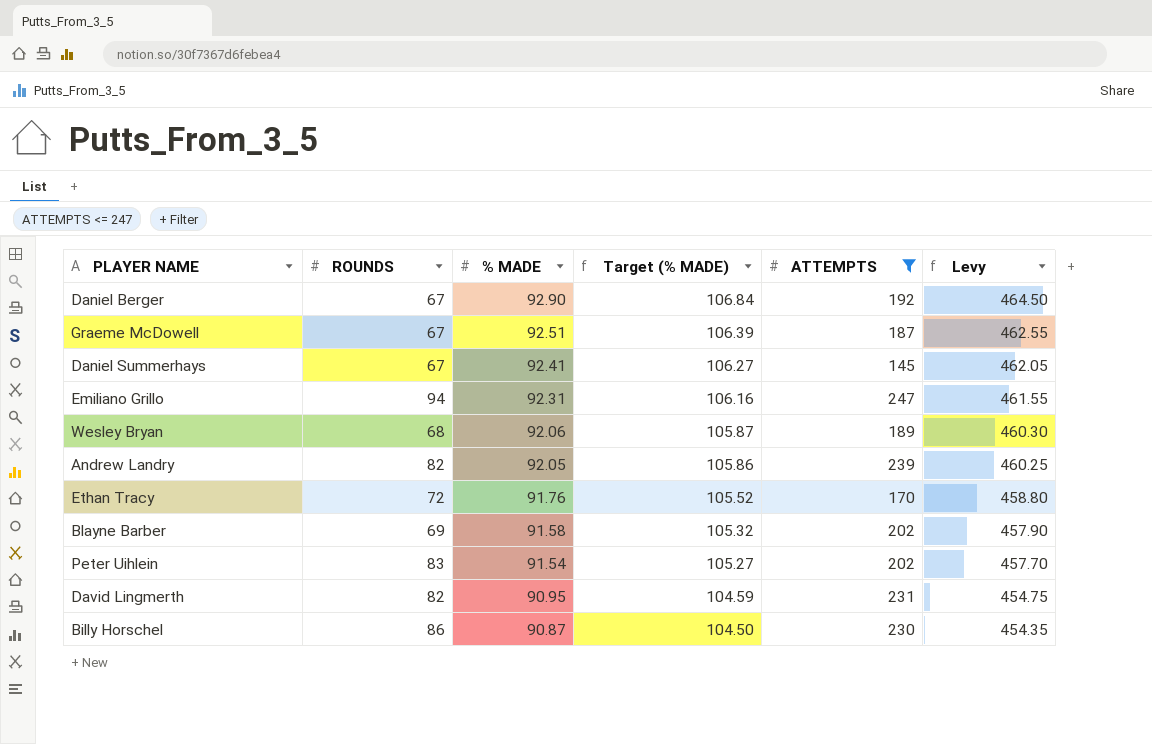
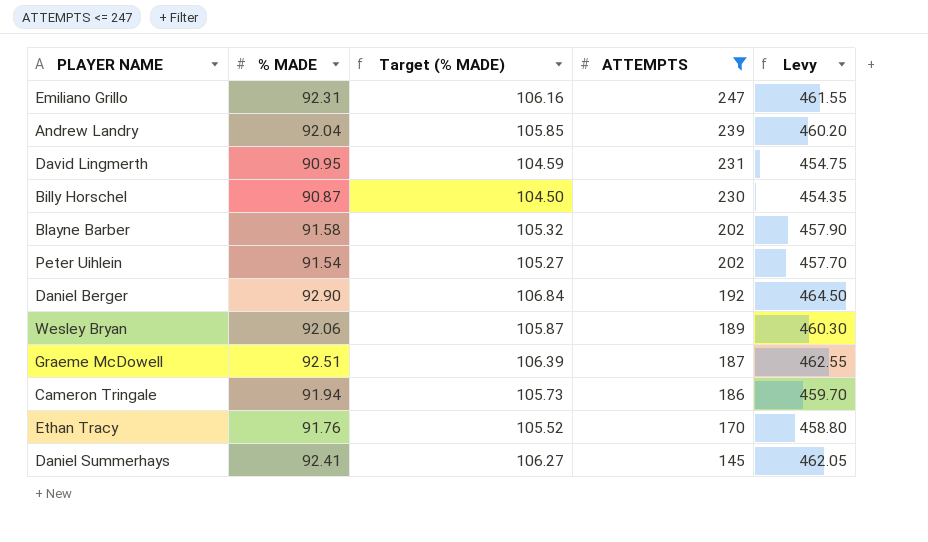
row order: % MADE descending -> ATTEMPTS descending
column ROUNDS | position: 2 -> none
Andrew Landry | % MADE: 92.05 -> 92.04
Andrew Landry | Target (% MADE): 105.86 -> 105.85
Andrew Landry | Levy: 460.25 -> 460.20
row Cameron Tringale: none -> 91.94 | 105.73 | 186 | 459.70

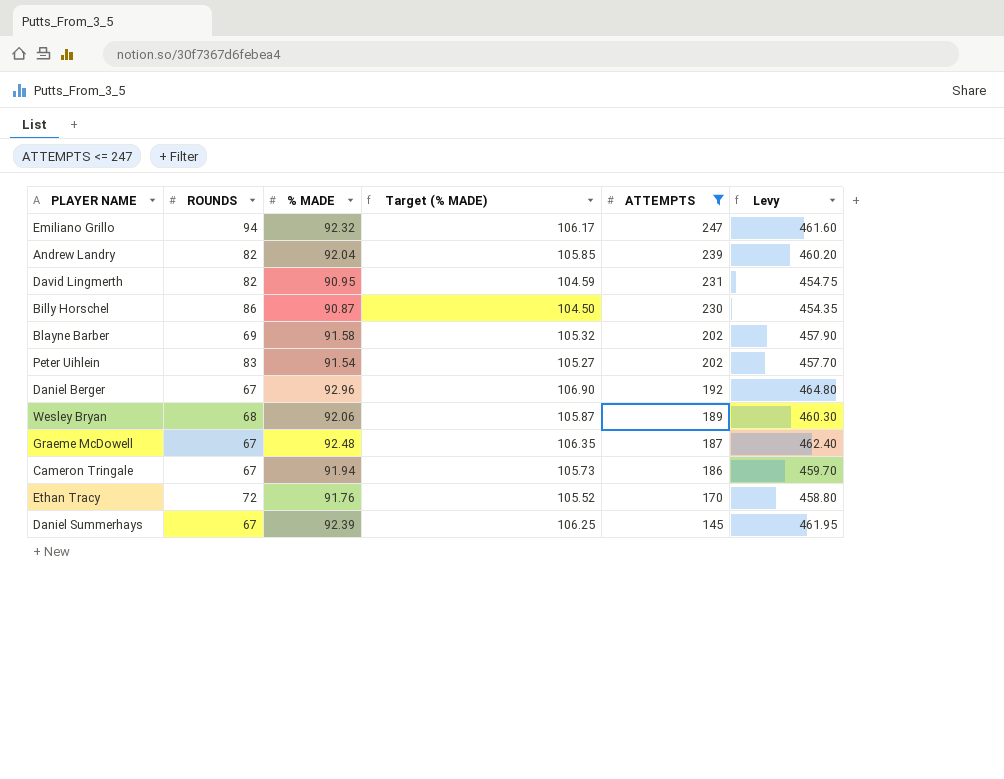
column ROUNDS | position: none -> 2
Emiliano Grillo | % MADE: 92.31 -> 92.32
Emiliano Grillo | Target (% MADE): 106.16 -> 106.17
Emiliano Grillo | Levy: 461.55 -> 461.60
Daniel Berger | % MADE: 92.90 -> 92.96
Daniel Berger | Target (% MADE): 106.84 -> 106.90
Daniel Berger | Levy: 464.50 -> 464.80
Graeme McDowell | % MADE: 92.51 -> 92.48
Graeme McDowell | Target (% MADE): 106.39 -> 106.35
Graeme McDowell | Levy: 462.55 -> 462.40
Daniel Summerhays | % MADE: 92.41 -> 92.39
Daniel Summerhays | Target (% MADE): 106.27 -> 106.25
Daniel Summerhays | Levy: 462.05 -> 461.95

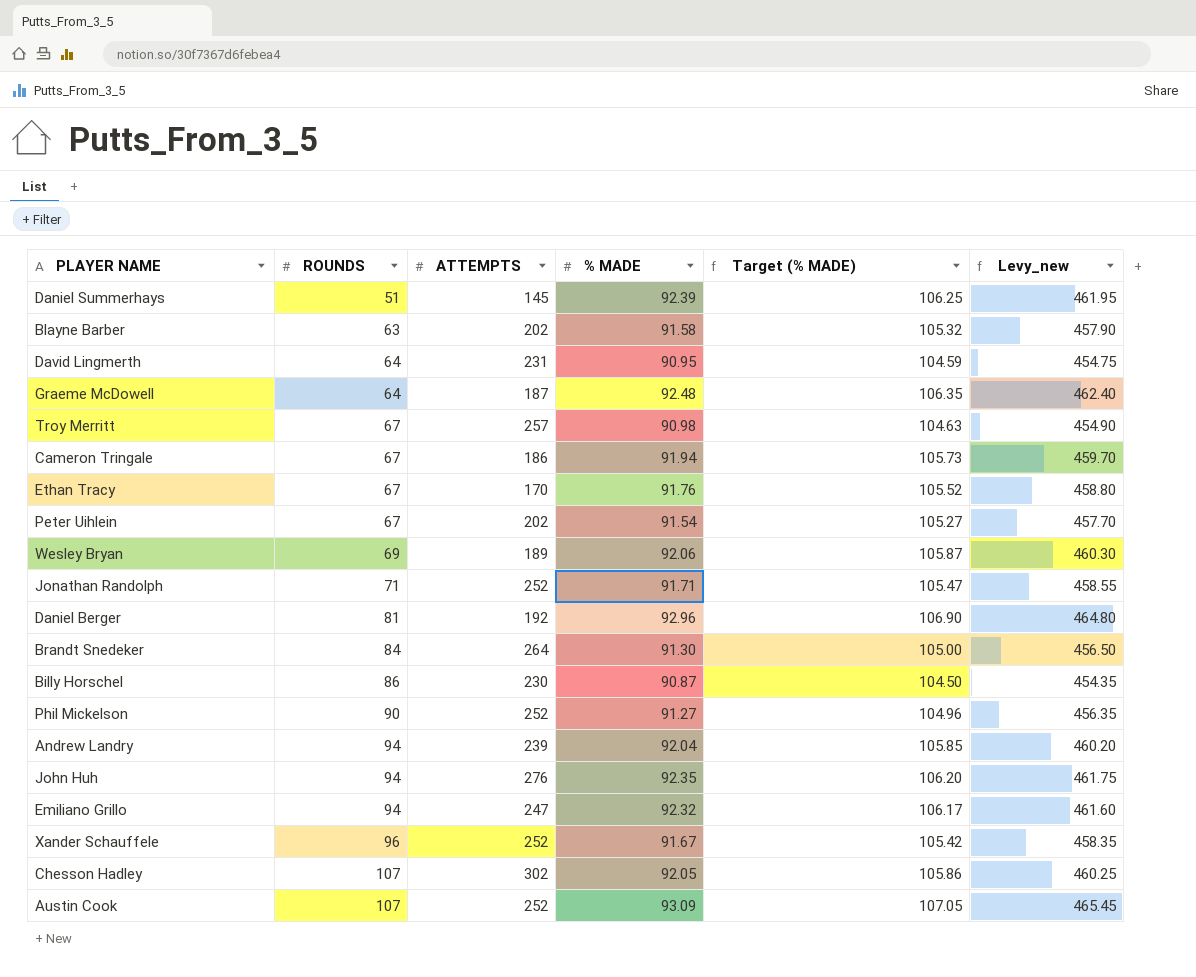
filter: ATTEMPTS <= 247 -> none
row order: ATTEMPTS descending -> ROUNDS ascending
column ATTEMPTS | position: 5 -> 3
column name: Levy -> Levy_new
Daniel Summerhays | ROUNDS: 67 -> 51
Blayne Barber | ROUNDS: 69 -> 63
David Lingmerth | ROUNDS: 82 -> 64
Graeme McDowell | ROUNDS: 67 -> 64
Ethan Tracy | ROUNDS: 72 -> 67
Peter Uihlein | ROUNDS: 83 -> 67
Wesley Bryan | ROUNDS: 68 -> 69
Daniel Berger | ROUNDS: 67 -> 81
Andrew Landry | ROUNDS: 82 -> 94

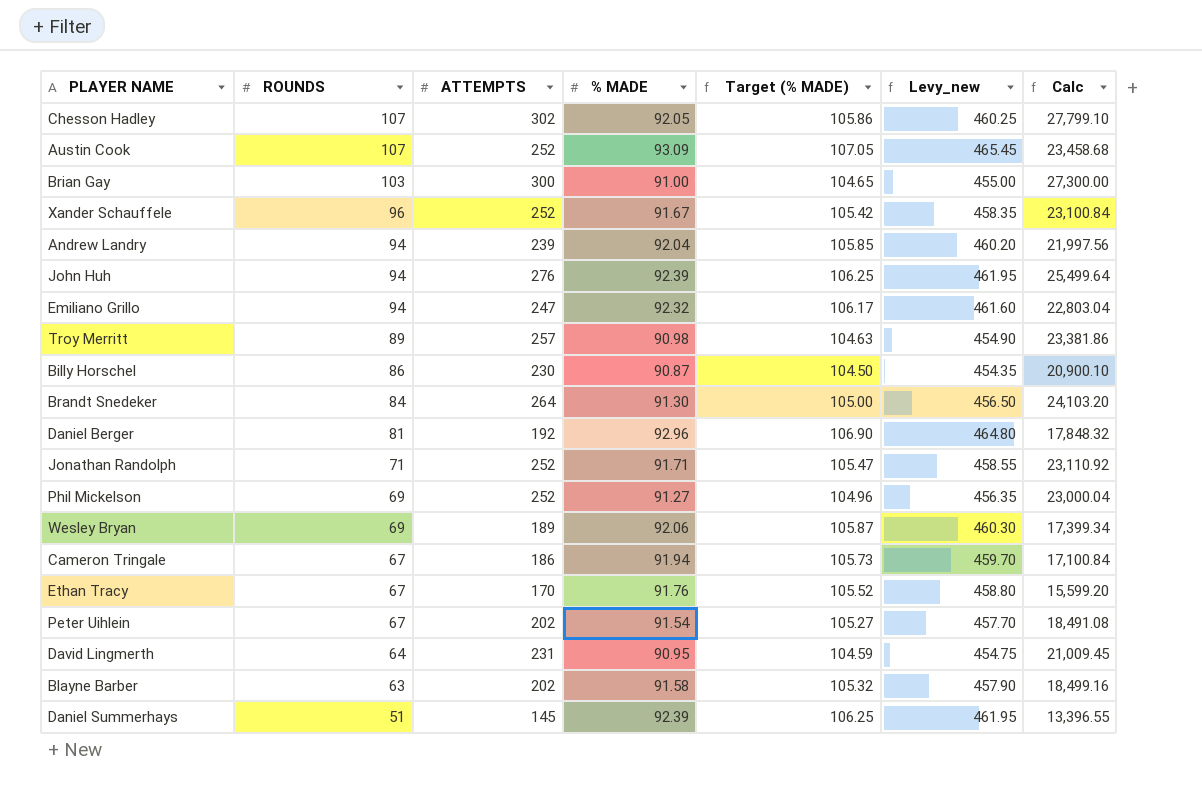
row order: ROUNDS ascending -> ROUNDS descending
column Calc | formula: none -> [ATTEMPTS] * [% MADE]
row Graeme McDowell: 64 | 187 | 92.48 | 106.35 | 462.40 -> none
row Brian Gay: none -> 103 | 300 | 91.00 | 104.65 | 455.00 | 27,300.00
John Huh | % MADE: 92.35 -> 92.39
John Huh | Target (% MADE): 106.20 -> 106.25
John Huh | Levy_new: 461.75 -> 461.95
Troy Merritt | ROUNDS: 67 -> 89
Phil Mickelson | ROUNDS: 90 -> 69

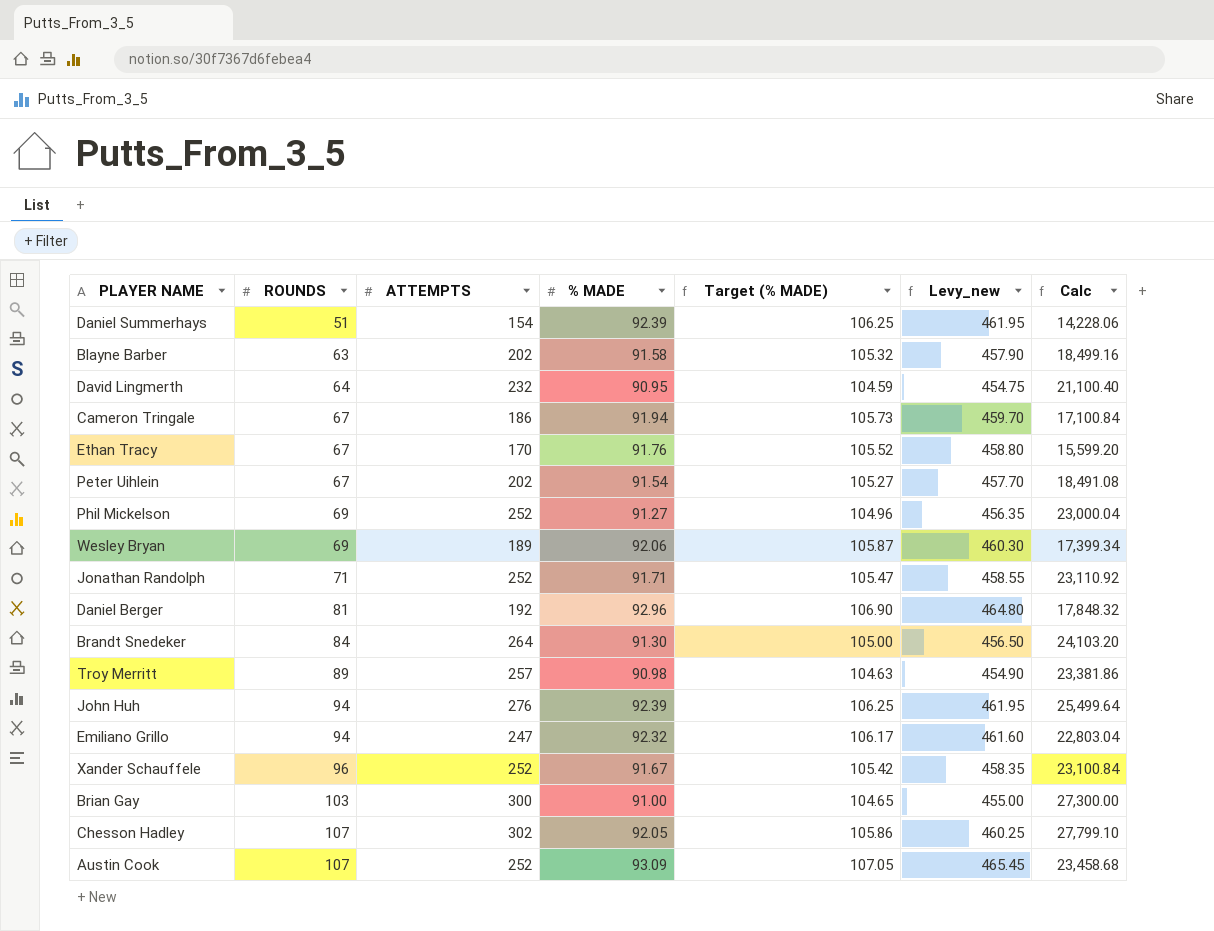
row order: ROUNDS descending -> ROUNDS ascending
row Andrew Landry: 94 | 239 | 92.04 | 105.85 | 460.20 | 21,997.56 -> none
row Billy Horschel: 86 | 230 | 90.87 | 104.50 | 454.35 | 20,900.10 -> none
Daniel Summerhays | ATTEMPTS: 145 -> 154
Daniel Summerhays | Calc: 13,396.55 -> 14,228.06
David Lingmerth | ATTEMPTS: 231 -> 232
David Lingmerth | Calc: 21,009.45 -> 21,100.40

